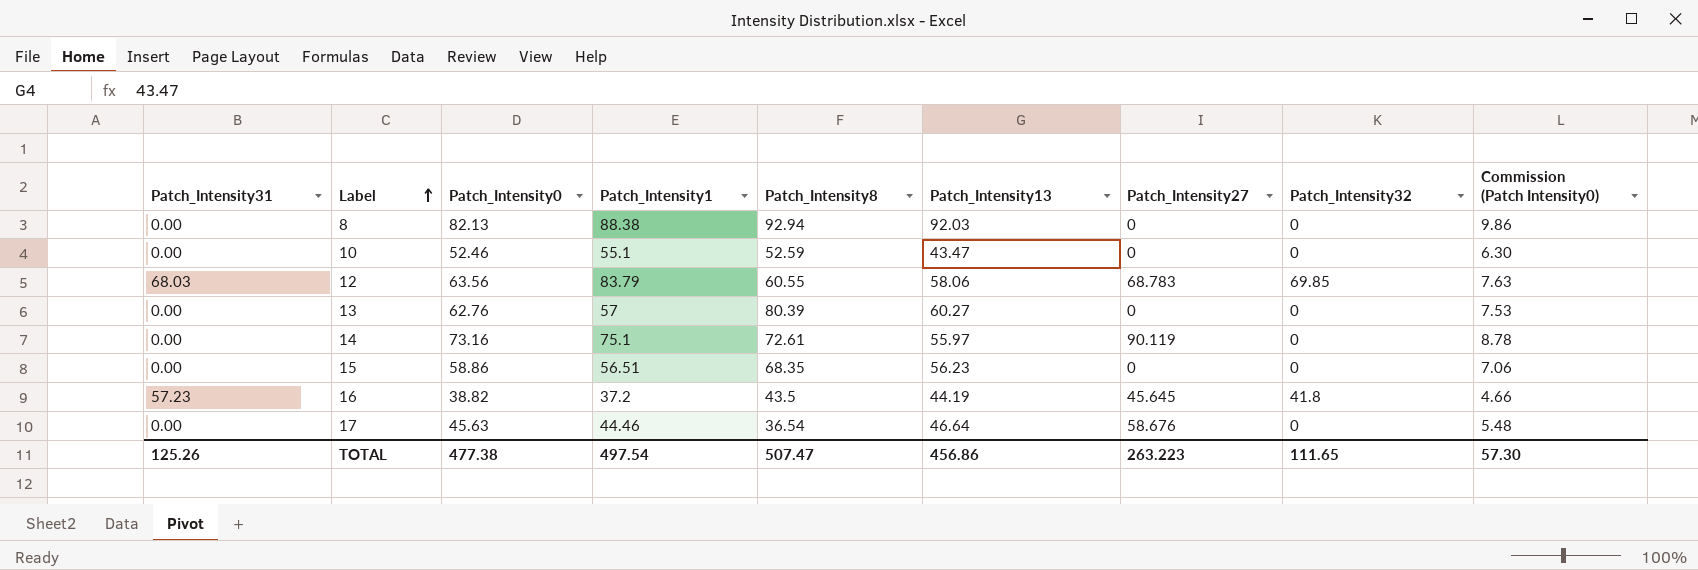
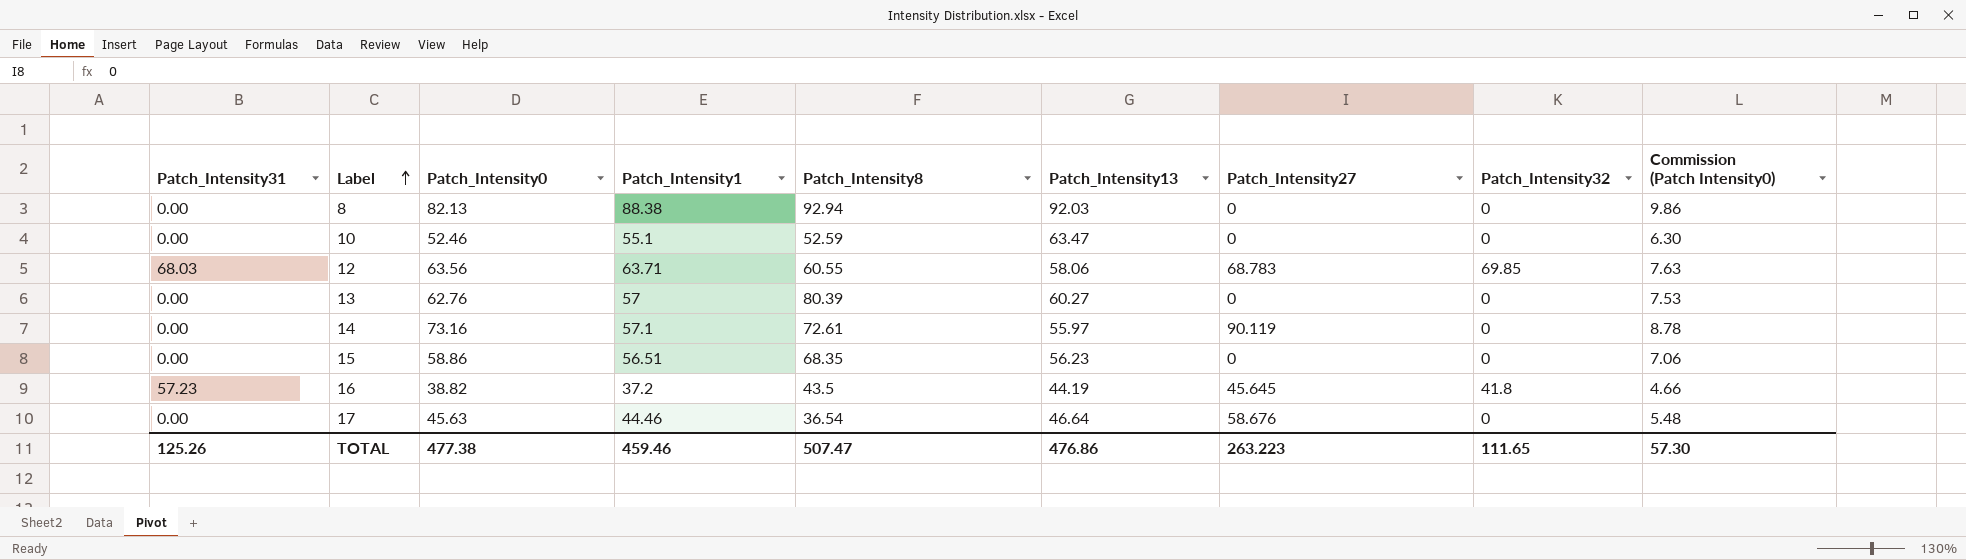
10 | Patch_Intensity13: 43.47 -> 63.47
12 | Patch_Intensity1: 83.79 -> 63.71
14 | Patch_Intensity1: 75.1 -> 57.1
TOTAL | Patch_Intensity1: 497.54 -> 459.46
TOTAL | Patch_Intensity13: 456.86 -> 476.86

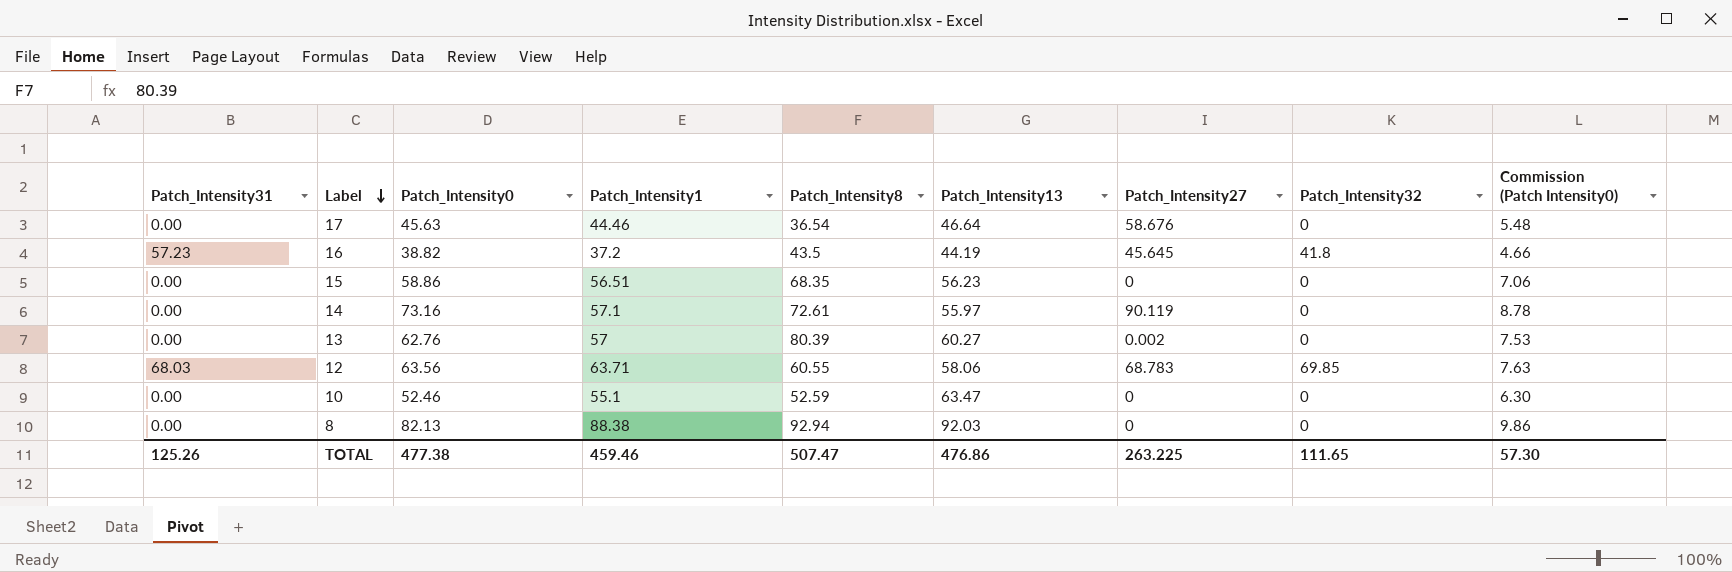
row order: Label ascending -> Label descending
13 | Patch_Intensity27: 0 -> 0.002
TOTAL | Patch_Intensity27: 263.223 -> 263.225

